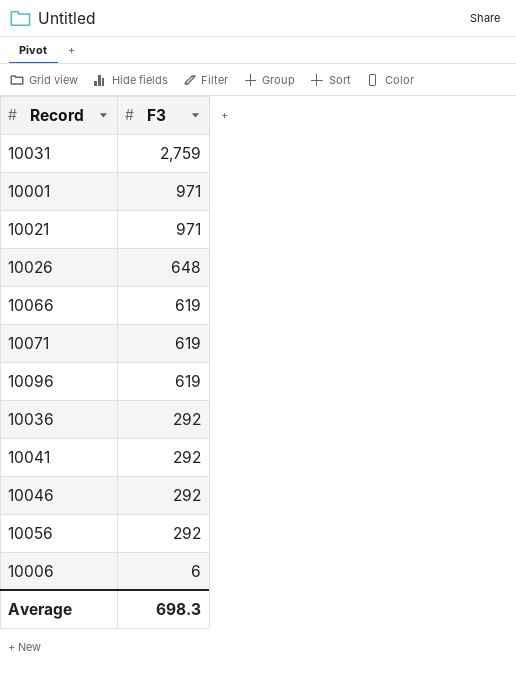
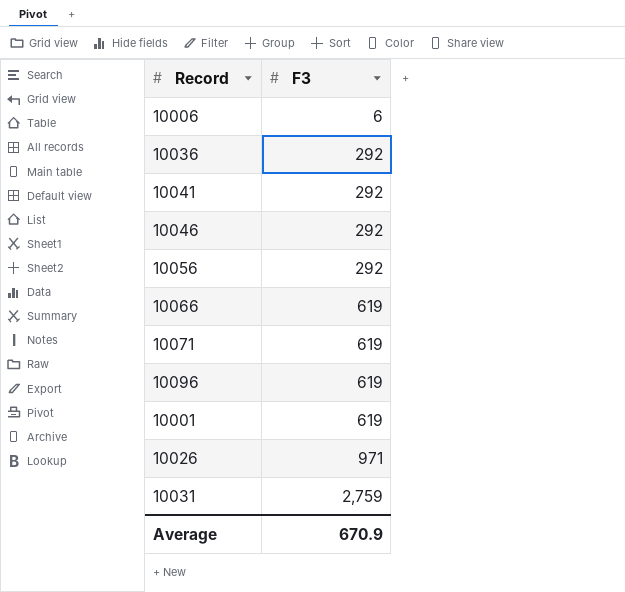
row order: F3 descending -> F3 ascending
row 10021: 971 -> none
10001 | F3: 971 -> 619
10026 | F3: 648 -> 971
Average | F3: 698.3 -> 670.9

